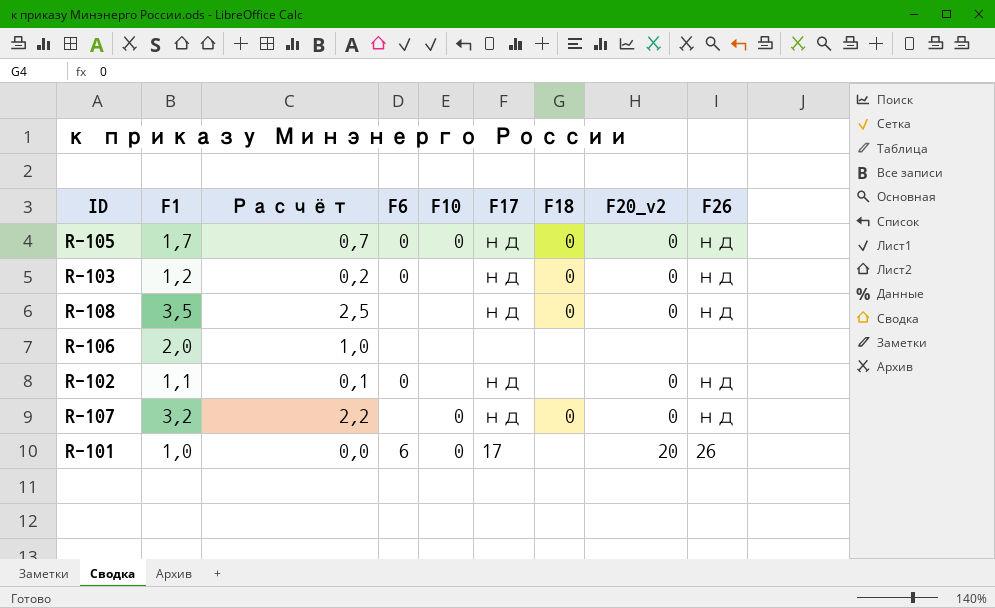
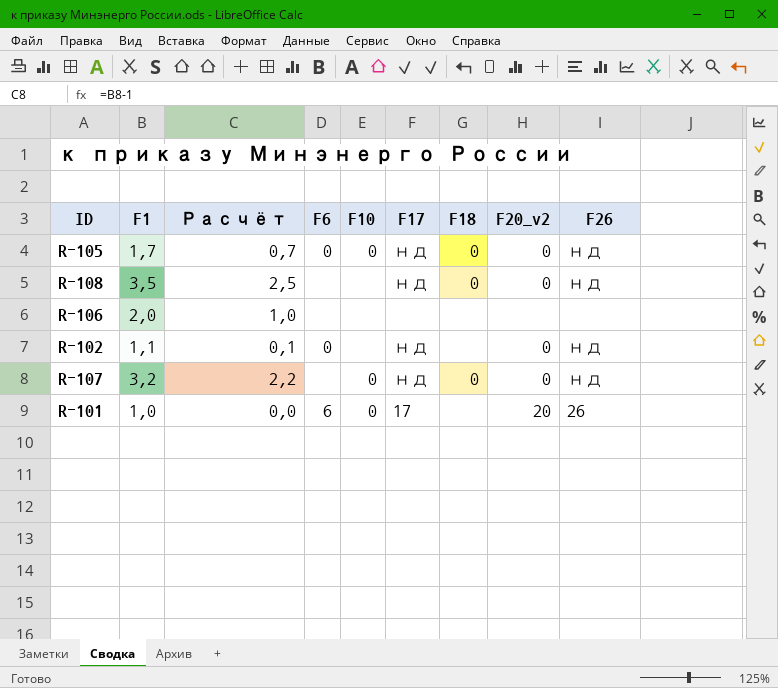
row R-103: 1,2 | 0,2 | 0 | none | нд | 0 | 0 | нд -> none

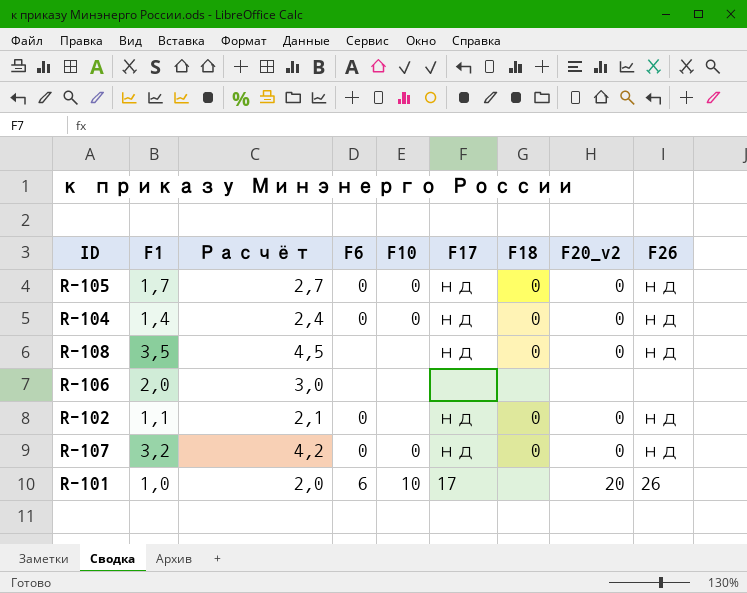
column Расчёт | formula: [F1] - 1 -> [F1] + 1
row R-104: none -> 1,4 | 2,4 | 0 | 0 | нд | 0 | 0 | нд
R-102 | F18: none -> 0
R-107 | F6: none -> 0
R-101 | F10: 0 -> 10

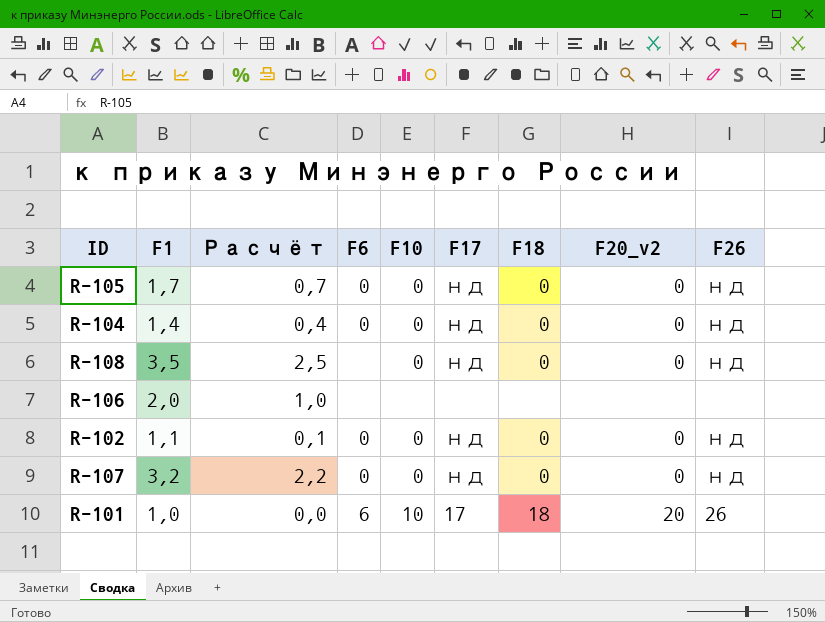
column Расчёт | formula: [F1] + 1 -> [F1] - 1
R-108 | F10: none -> 0
R-102 | F10: none -> 0
R-101 | F18: none -> 18

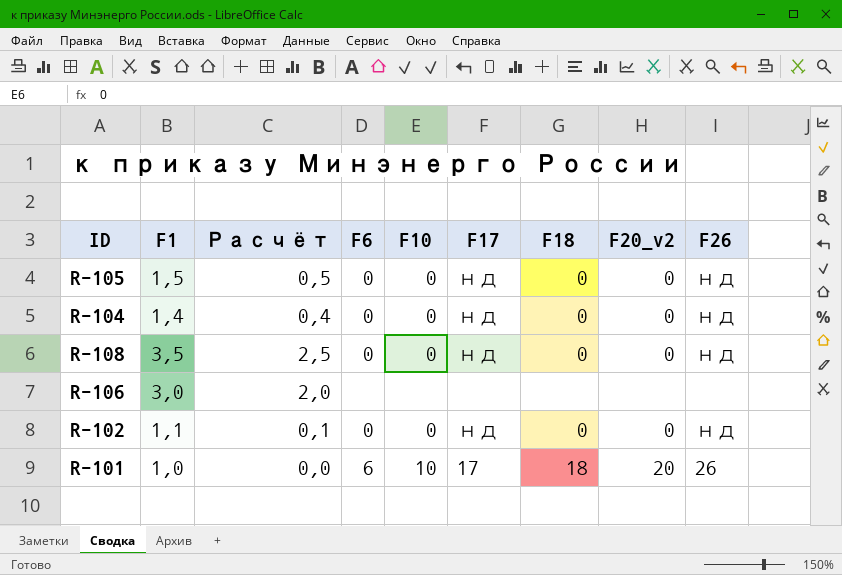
row R-107: 3,2 | 2,2 | 0 | 0 | нд | 0 | 0 | нд -> none
R-105 | F1: 1,7 -> 1,5
R-105 | Расчёт: 0,7 -> 0,5
R-108 | F6: none -> 0
R-106 | F1: 2,0 -> 3,0
R-106 | Расчёт: 1,0 -> 2,0

